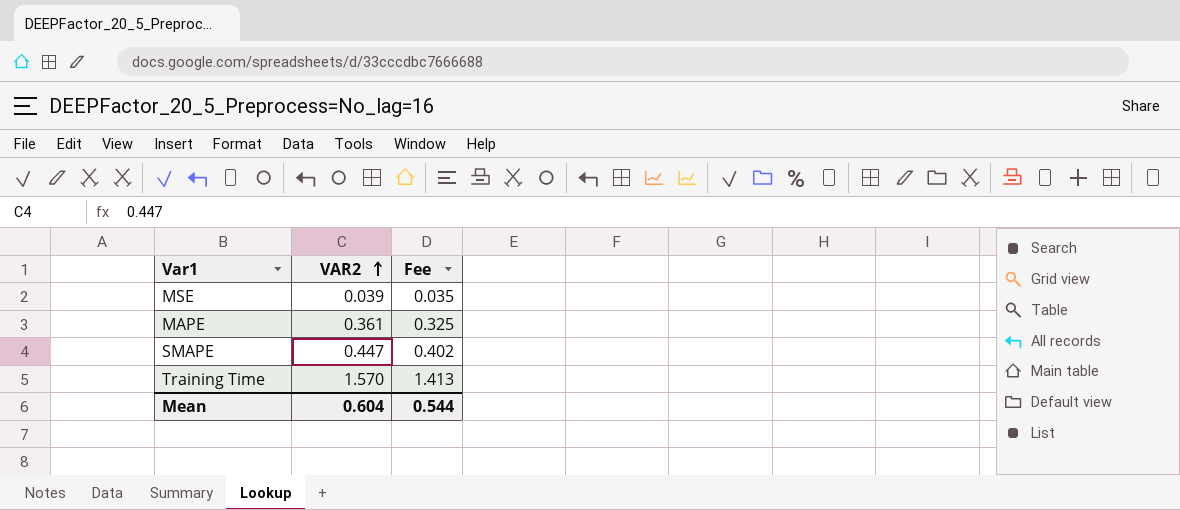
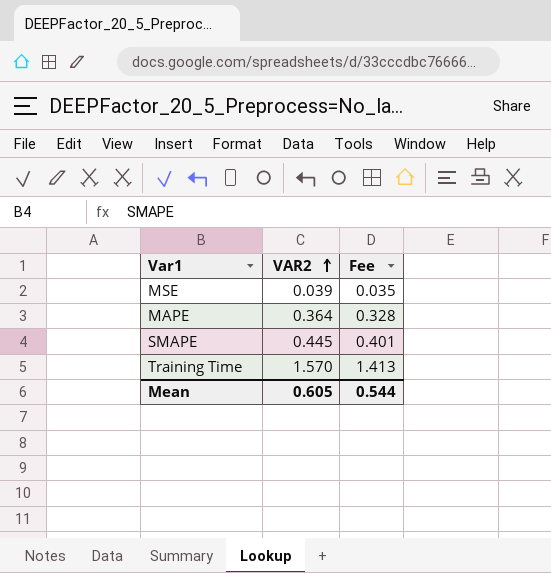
MAPE | VAR2: 0.361 -> 0.364
MAPE | Fee: 0.325 -> 0.328
SMAPE | VAR2: 0.447 -> 0.445
SMAPE | Fee: 0.402 -> 0.401
Mean | VAR2: 0.604 -> 0.605

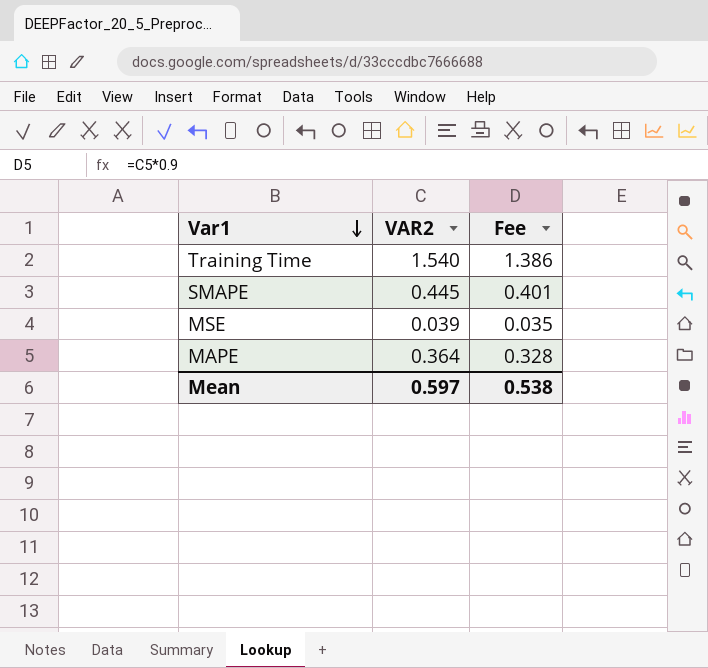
row order: VAR2 ascending -> Var1 descending
Training Time | VAR2: 1.570 -> 1.540
Training Time | Fee: 1.413 -> 1.386
Mean | VAR2: 0.605 -> 0.597
Mean | Fee: 0.544 -> 0.538

